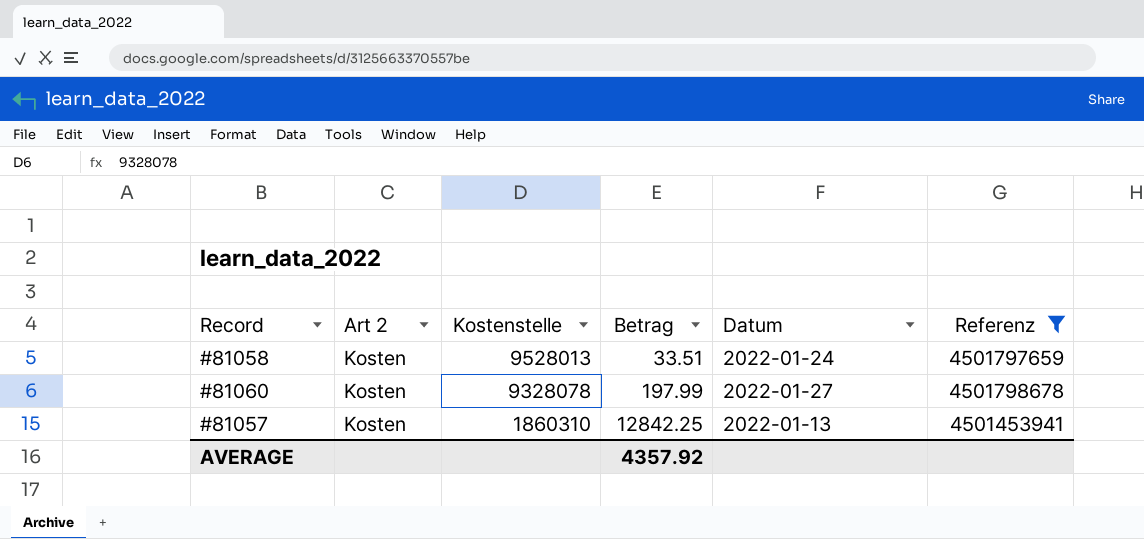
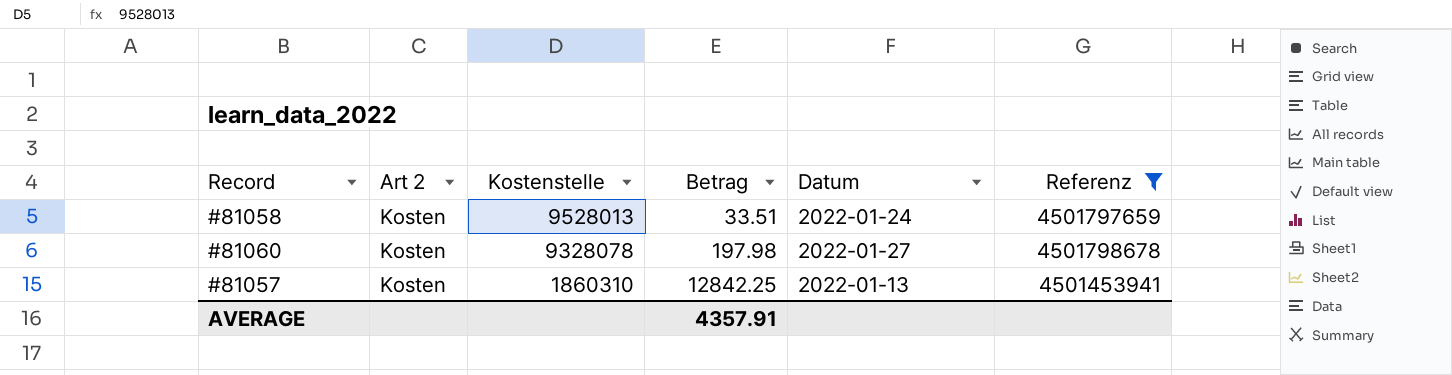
#81060 | Betrag: 197.99 -> 197.98
AVERAGE | Betrag: 4357.92 -> 4357.91

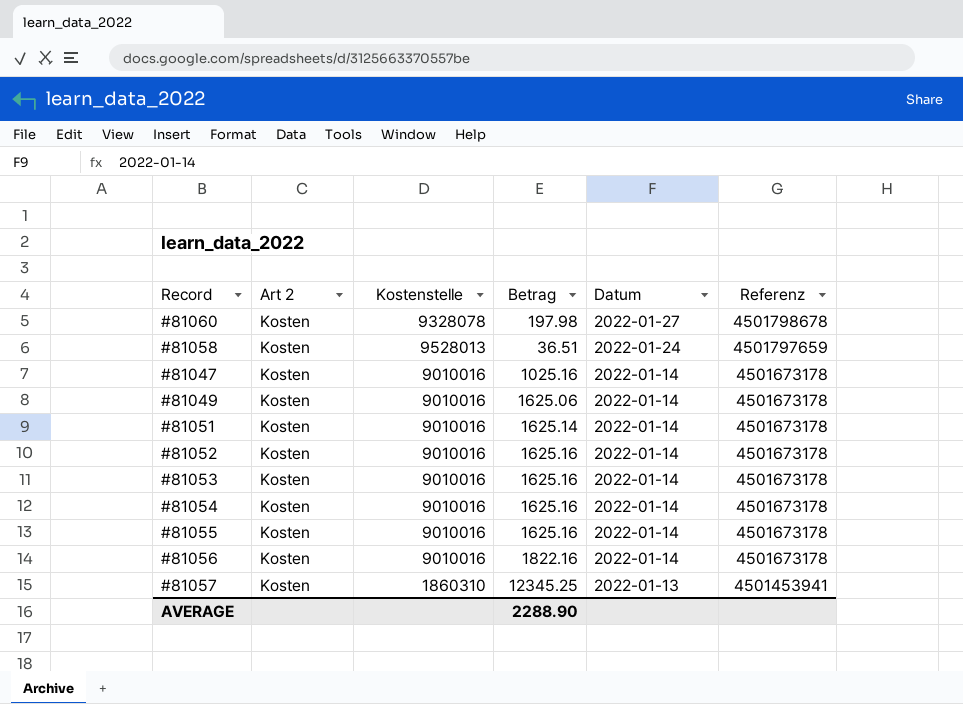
filter: Referenz != 4501673178 -> none
row order: Kostenstelle descending -> Datum descending
#81058 | Betrag: 33.51 -> 36.51
#81057 | Betrag: 12842.25 -> 12345.25
AVERAGE | Betrag: 4357.91 -> 2288.90

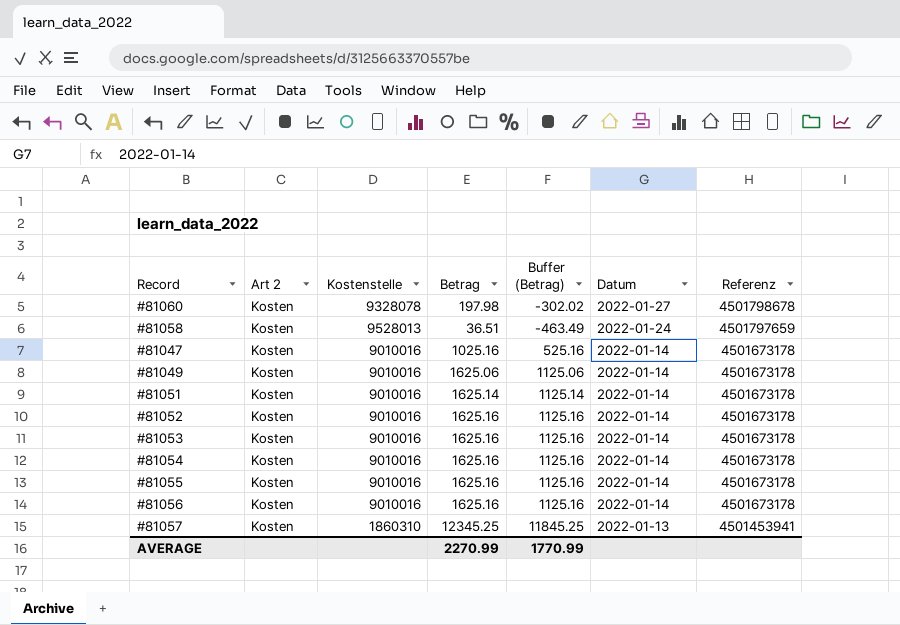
column Buffer (Betrag) | formula: none -> [Betrag] - 500
#81056 | Betrag: 1822.16 -> 1625.16
AVERAGE | Betrag: 2288.90 -> 2270.99

